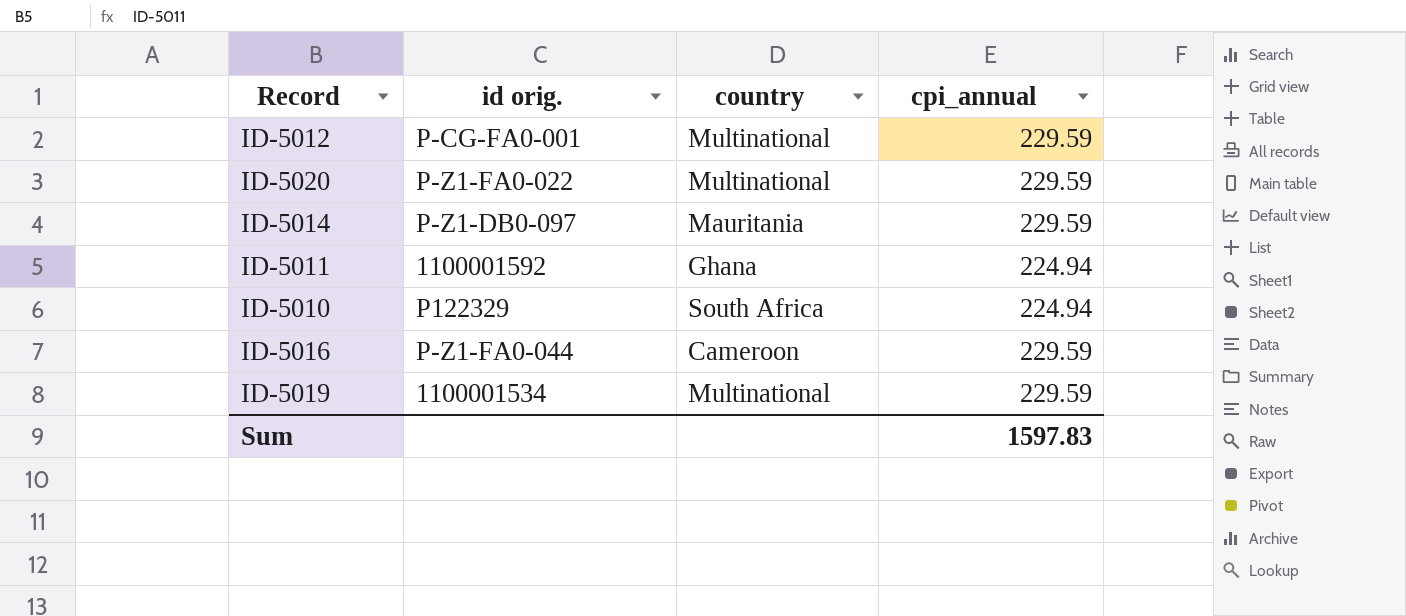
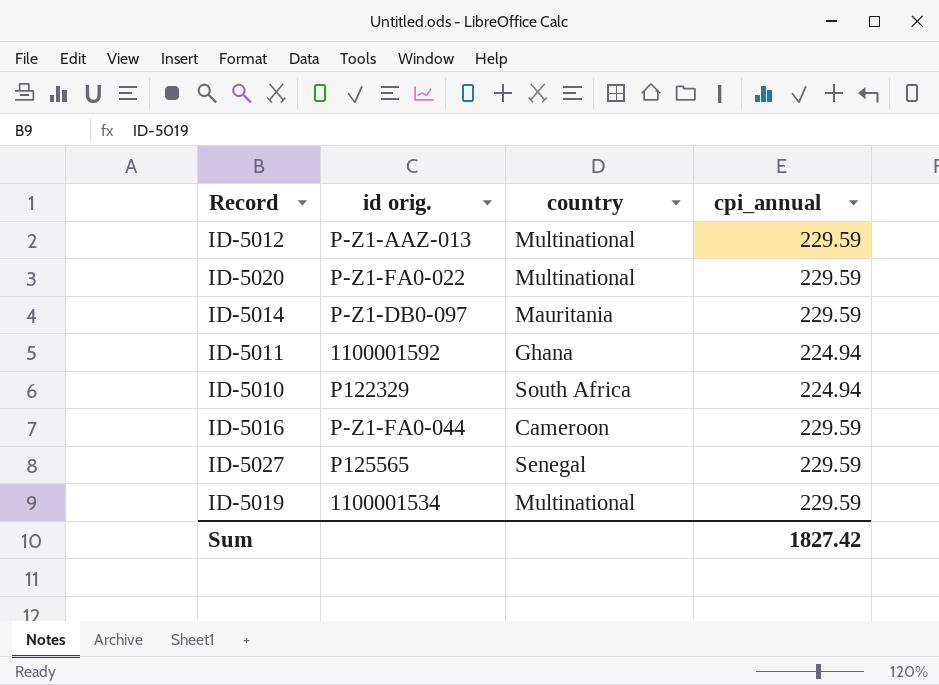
ID-5012 | id orig.: P-CG-FA0-001 -> P-Z1-AAZ-013
row ID-5027: none -> P125565 | Senegal | 229.59
Sum | cpi_annual: 1597.83 -> 1827.42

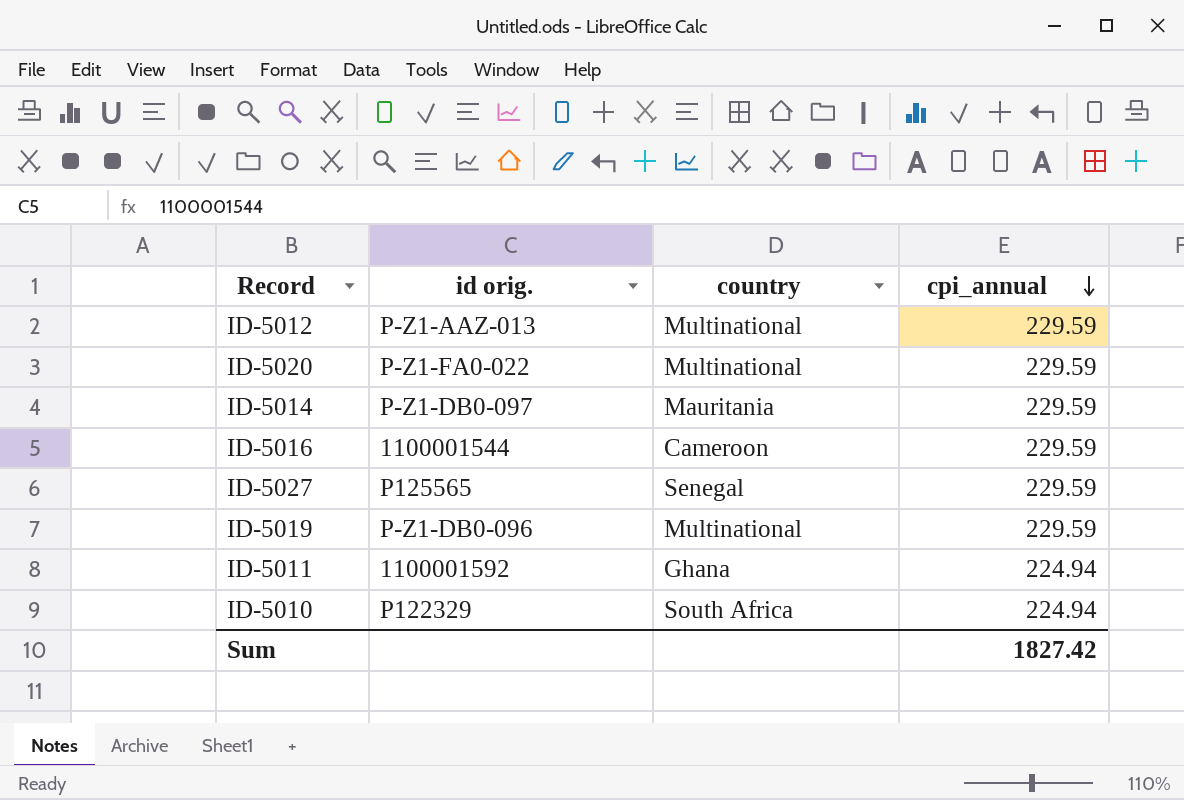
row order: none -> cpi_annual descending
ID-5016 | id orig.: P-Z1-FA0-044 -> 1100001544
ID-5019 | id orig.: 1100001534 -> P-Z1-DB0-096

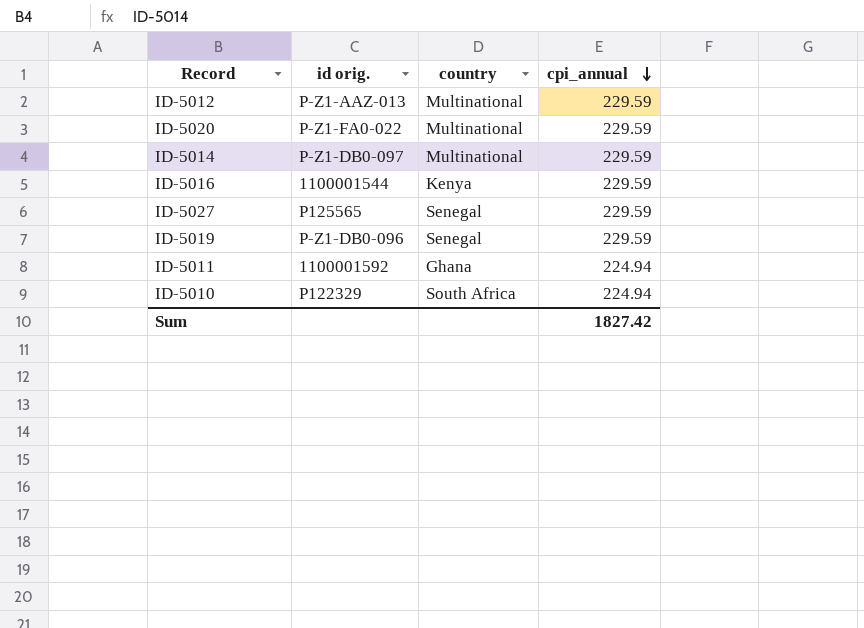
ID-5014 | country: Mauritania -> Multinational
ID-5016 | country: Cameroon -> Kenya
ID-5019 | country: Multinational -> Senegal

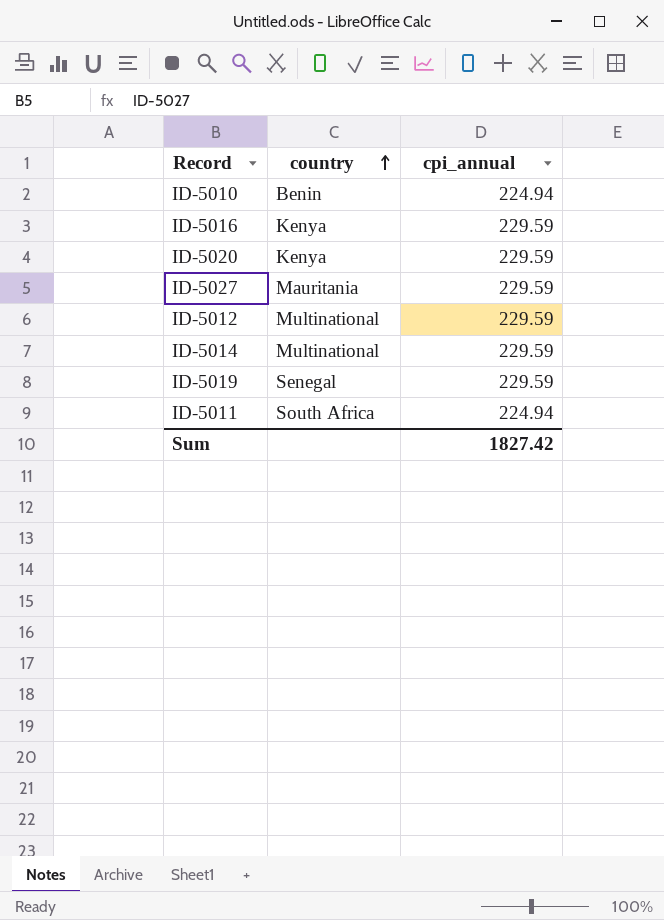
row order: cpi_annual descending -> country ascending
column id orig. | position: 2 -> none
ID-5010 | country: South Africa -> Benin
ID-5020 | country: Multinational -> Kenya
ID-5027 | country: Senegal -> Mauritania
ID-5011 | country: Ghana -> South Africa

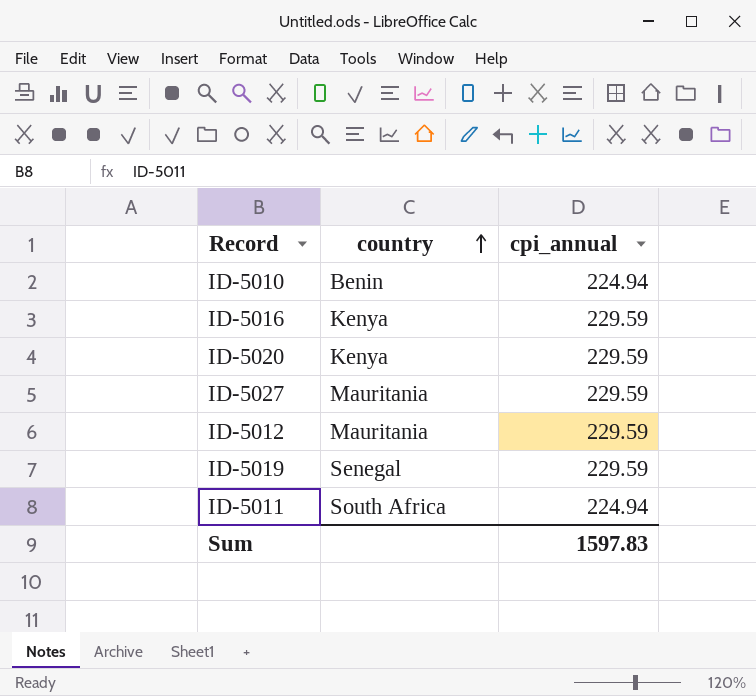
row ID-5014: Multinational | 229.59 -> none
ID-5012 | country: Multinational -> Mauritania
Sum | cpi_annual: 1827.42 -> 1597.83

